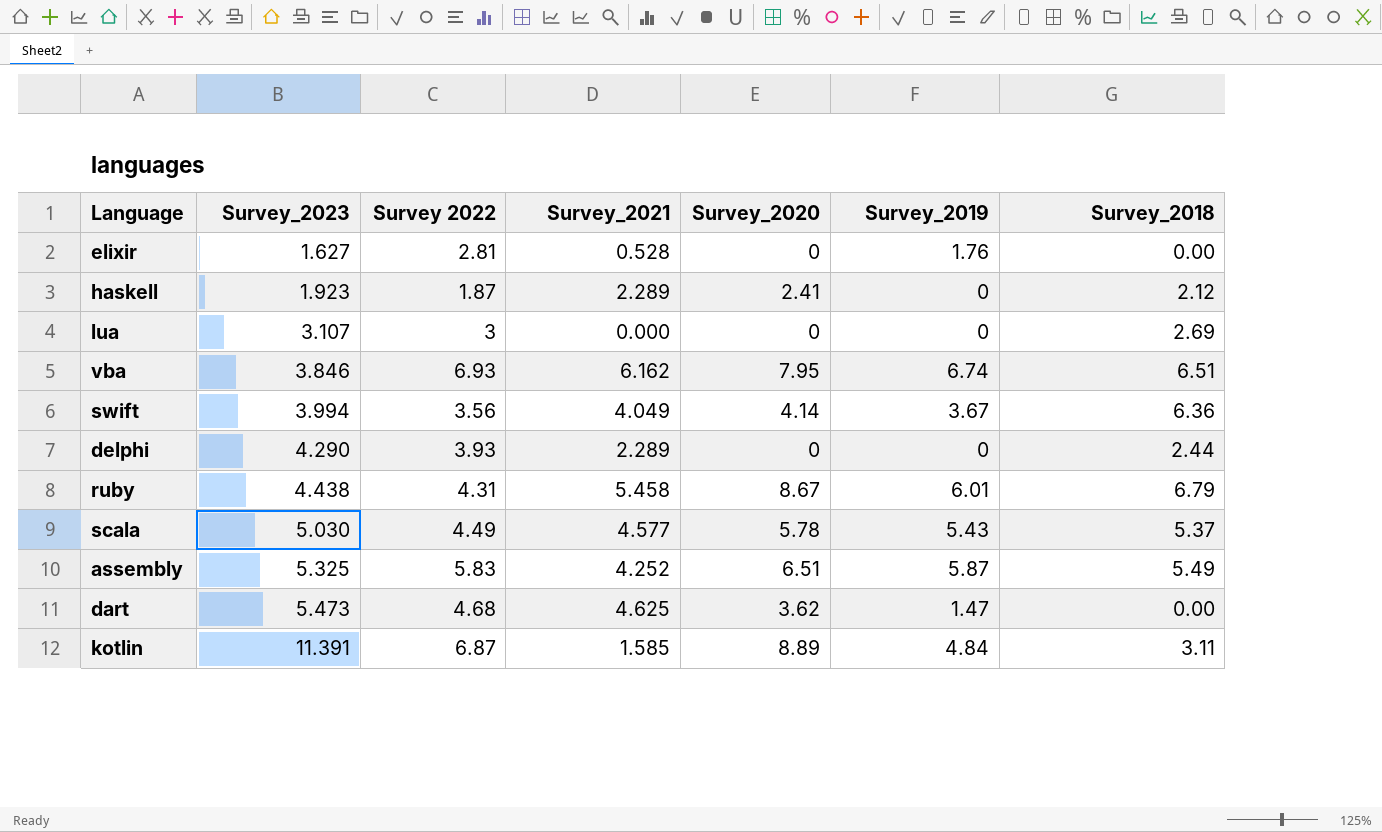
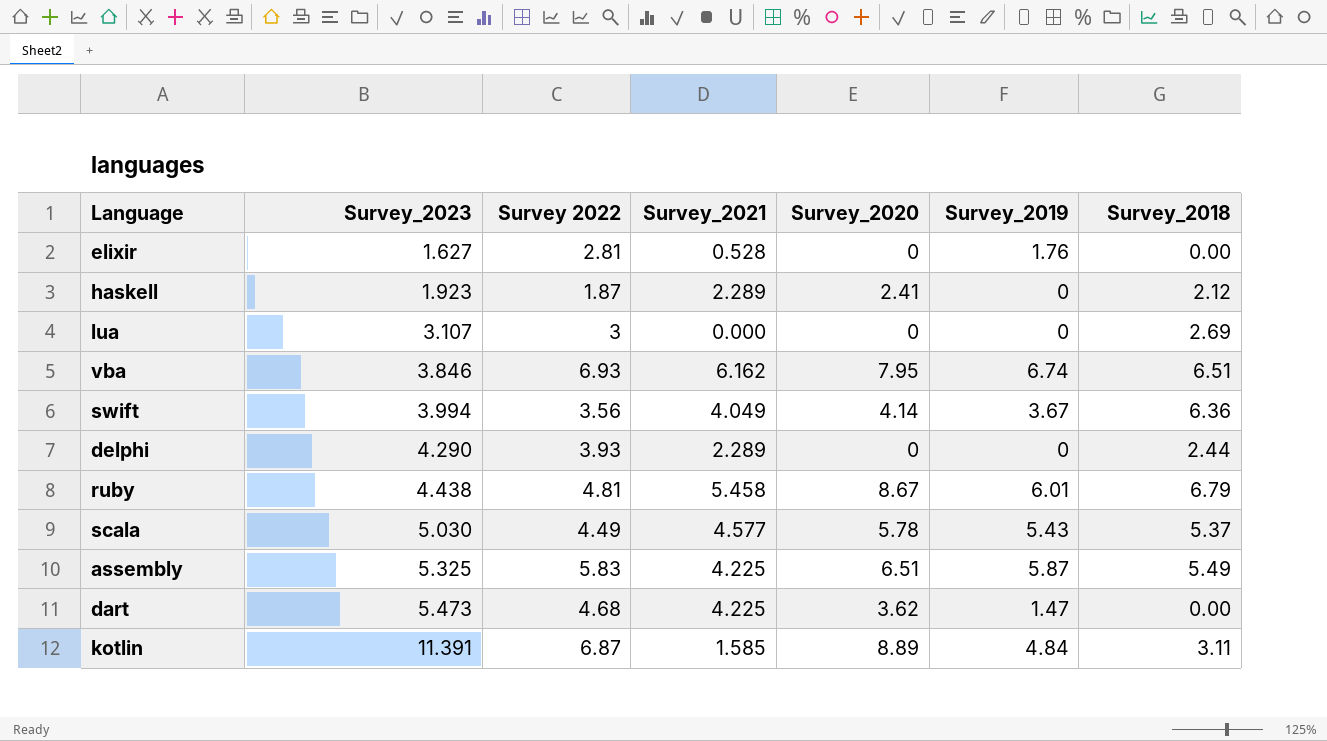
ruby | Survey 2022: 4.31 -> 4.81
assembly | Survey_2021: 4.252 -> 4.225
dart | Survey_2021: 4.625 -> 4.225

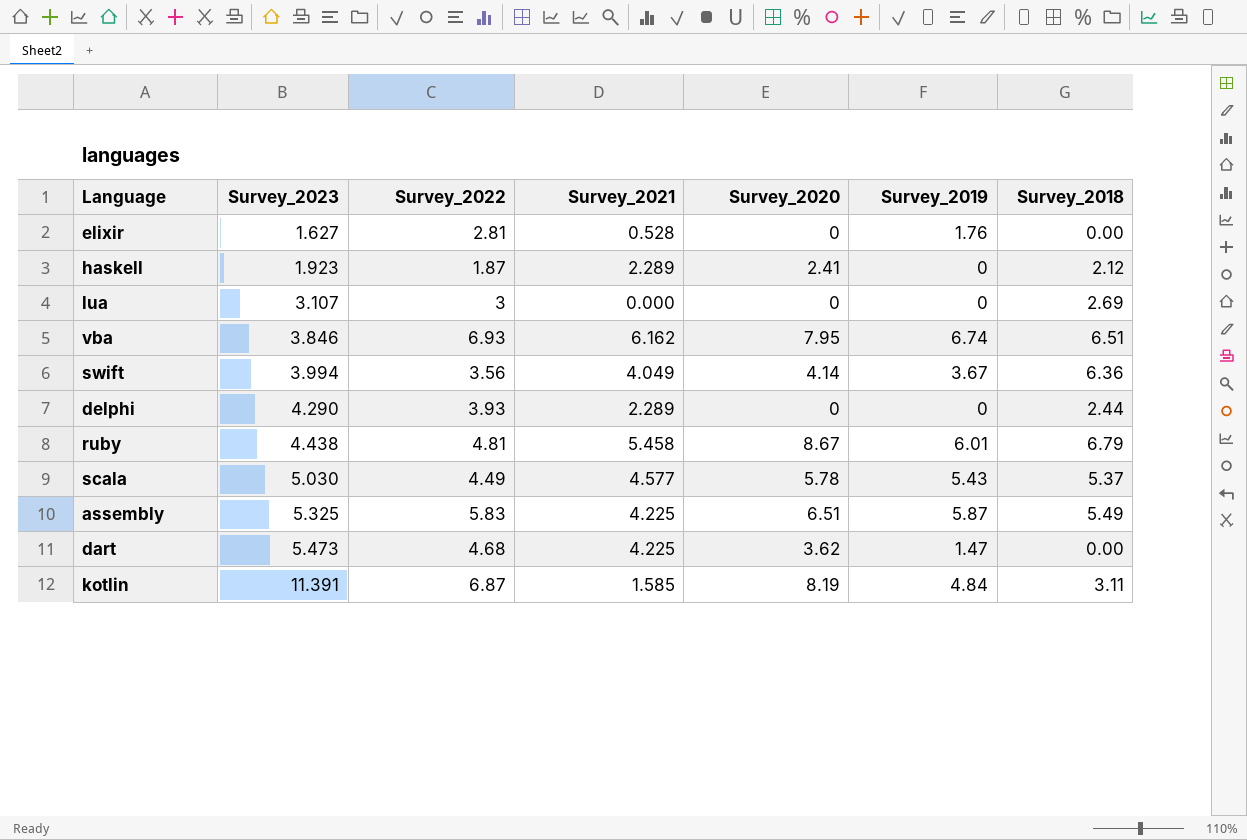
column name: Survey 2022 -> Survey_2022
kotlin | Survey_2020: 8.89 -> 8.19

